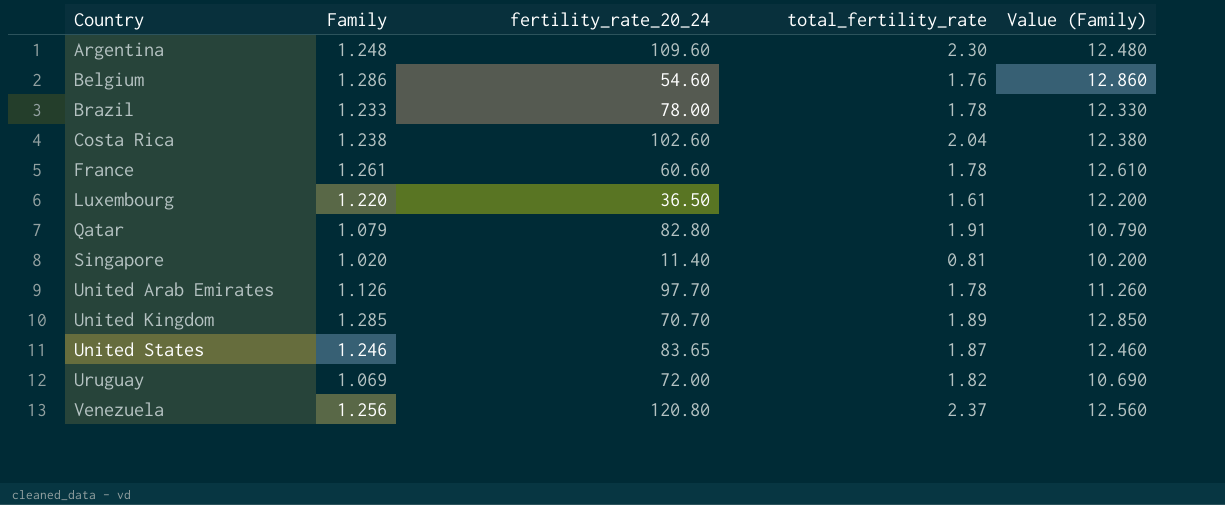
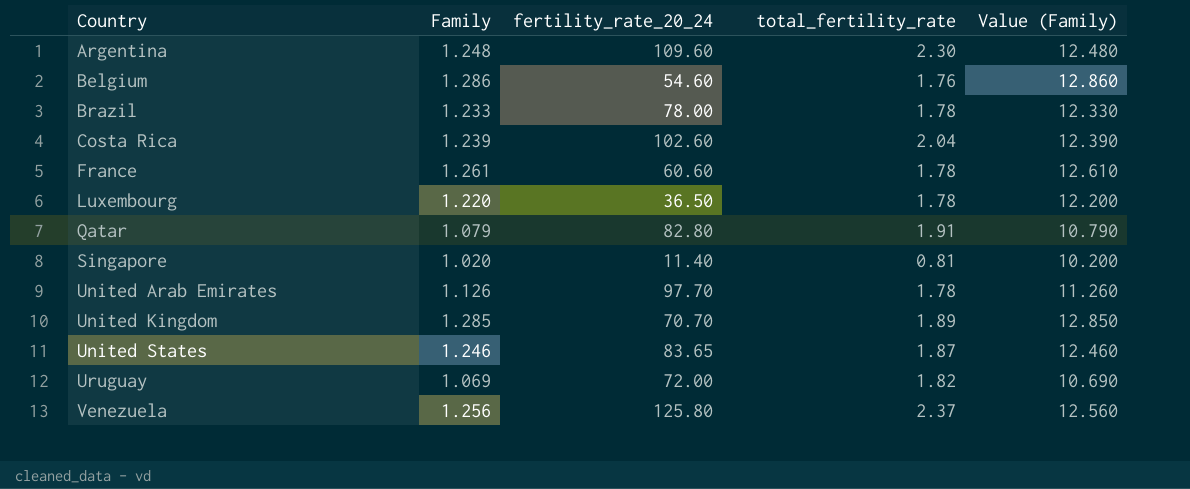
Costa Rica | Family: 1.238 -> 1.239
Costa Rica | Value (Family): 12.380 -> 12.390
Luxembourg | total_fertility_rate: 1.61 -> 1.78
Venezuela | fertility_rate_20_24: 120.80 -> 125.80

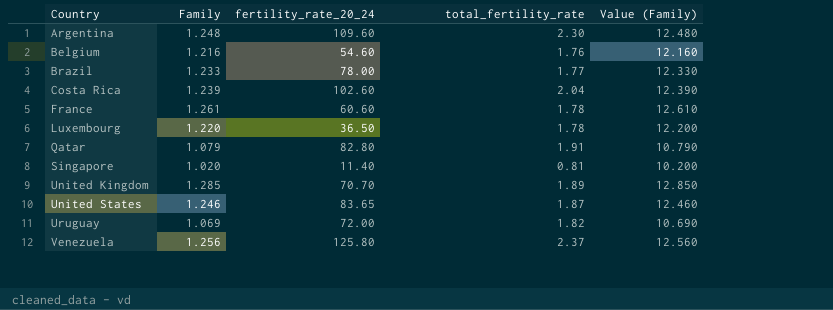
row United Arab Emirates: 1.126 | 97.70 | 1.78 | 11.260 -> none
Belgium | Family: 1.286 -> 1.216
Belgium | Value (Family): 12.860 -> 12.160
Brazil | total_fertility_rate: 1.78 -> 1.77

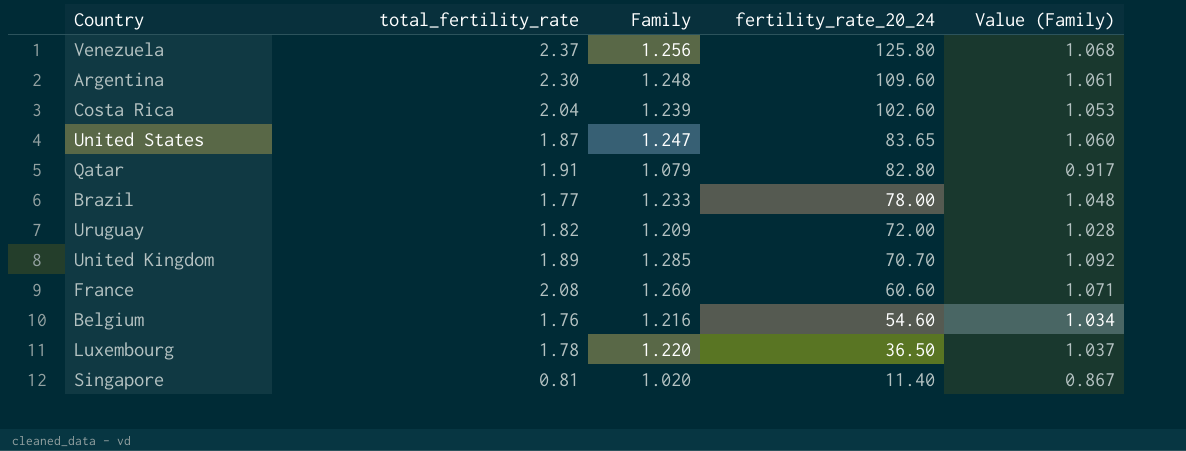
row order: Country ascending -> fertility_rate_20_24 descending
column total_fertility_rate | position: 4 -> 2
column Value (Family) | formula: [Family] * 10 -> [Family] * 0.85
United States | Family: 1.246 -> 1.247
Uruguay | Family: 1.069 -> 1.209
France | total_fertility_rate: 1.78 -> 2.08
France | Family: 1.261 -> 1.260

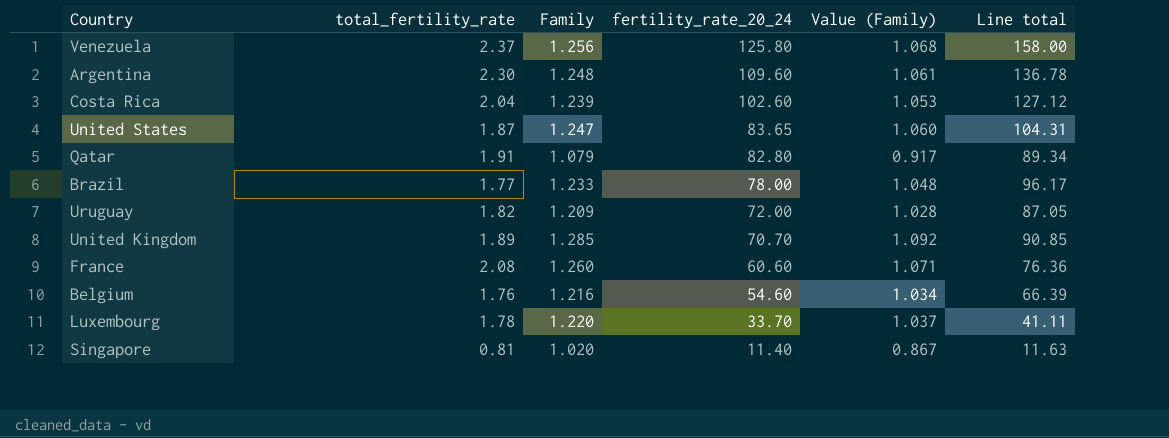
column Line total | formula: none -> [Family] * [fertility_rate_20_24]
Luxembourg | fertility_rate_20_24: 36.50 -> 33.70

